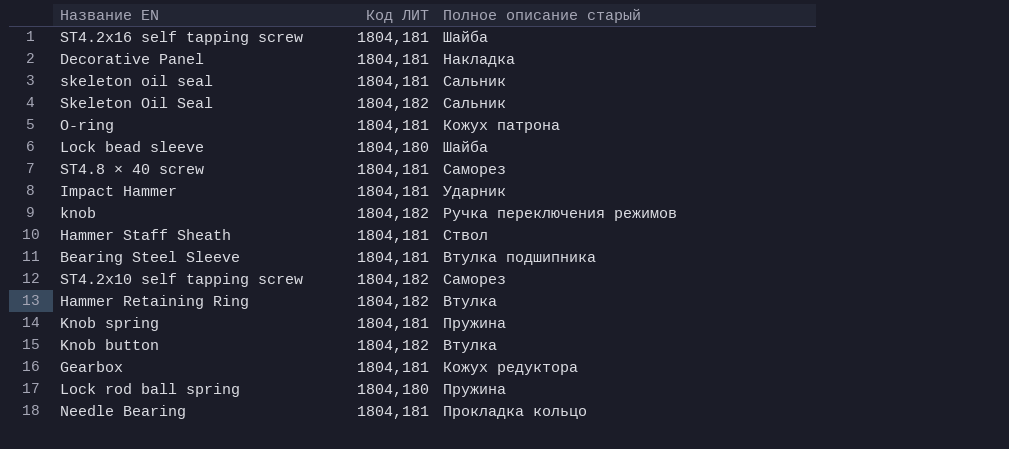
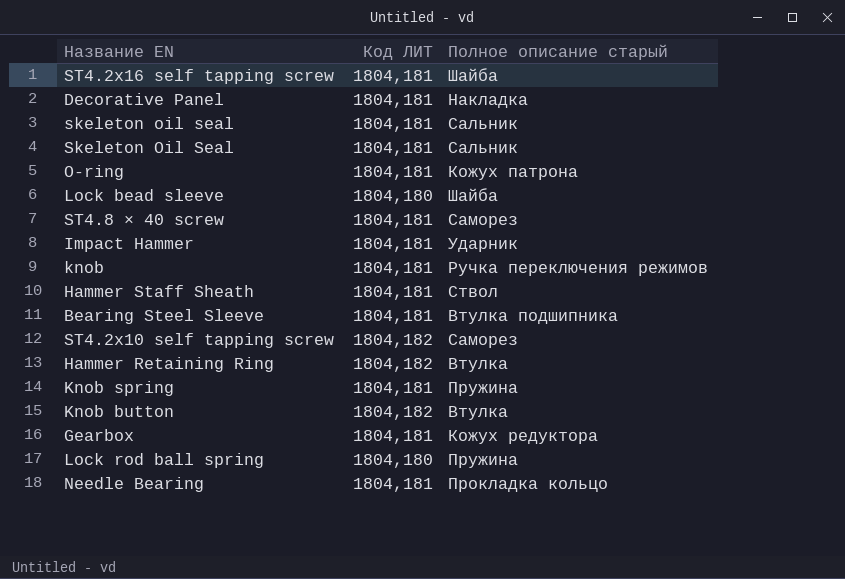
Skeleton Oil Seal | Код ЛИТ: 1804,182 -> 1804,181
knob | Код ЛИТ: 1804,182 -> 1804,181

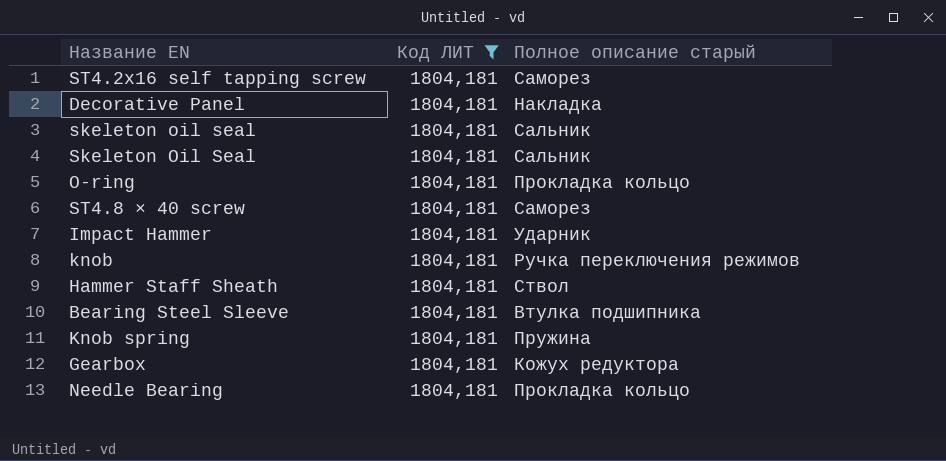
filter: none -> Код ЛИТ = 1804,181
ST4.2x16 self tapping screw | Полное описание старый: Шайба -> Саморез
O-ring | Полное описание старый: Кожух патрона -> Прокладка кольцо

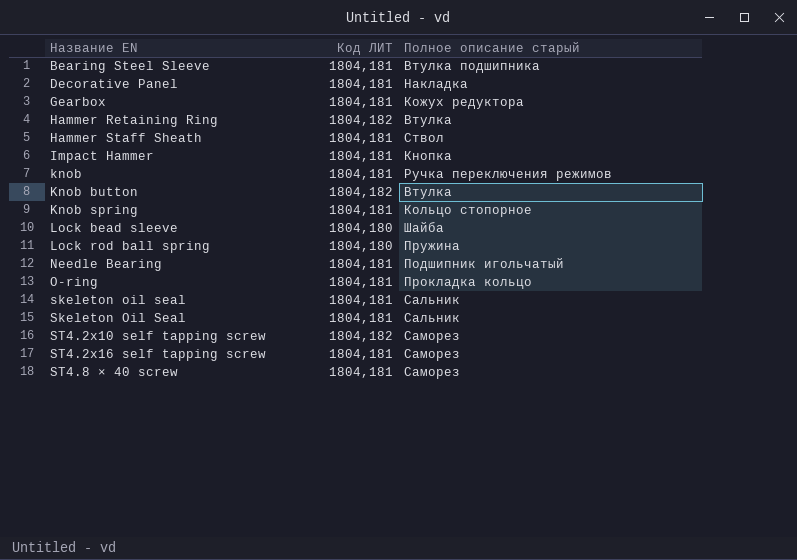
filter: Код ЛИТ = 1804,181 -> none
row order: none -> Название EN ascending
Impact Hammer | Полное описание старый: Ударник -> Кнопка
Knob spring | Полное описание старый: Пружина -> Кольцо стопорное
Needle Bearing | Полное описание старый: Прокладка кольцо -> Подшипник игольчатый

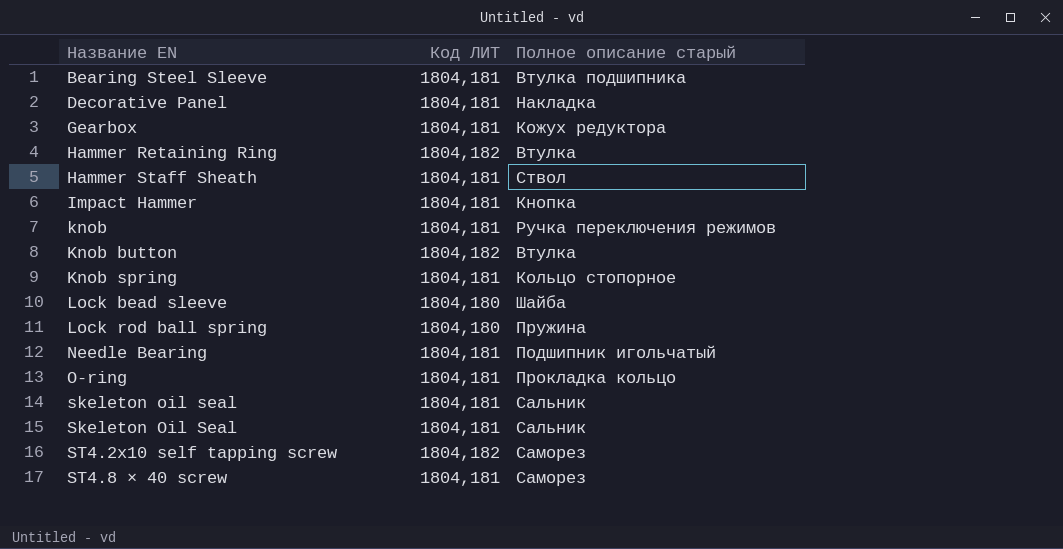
row ST4.2x16 self tapping screw: 1804,181 | Саморез -> none

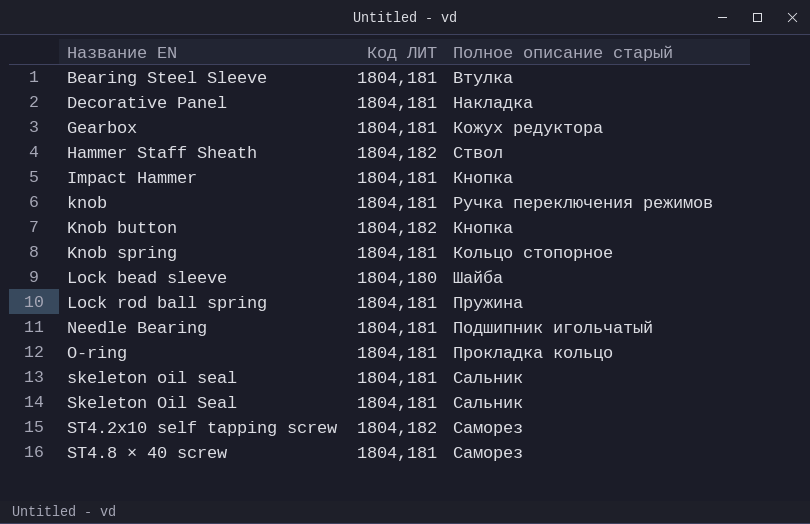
row Hammer Retaining Ring: 1804,182 | Втулка -> none
Bearing Steel Sleeve | Полное описание старый: Втулка подшипника -> Втулка
Hammer Staff Sheath | Код ЛИТ: 1804,181 -> 1804,182
Knob button | Полное описание старый: Втулка -> Кнопка
Lock rod ball spring | Код ЛИТ: 1804,180 -> 1804,181

